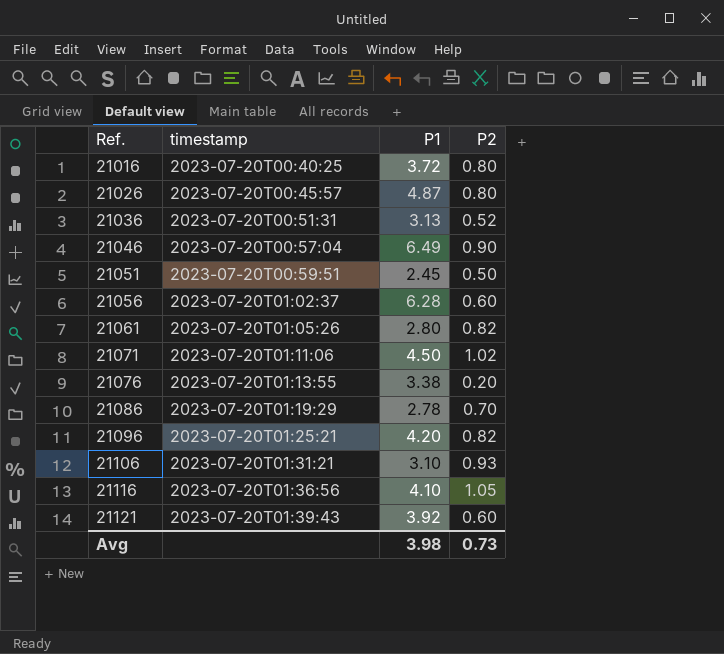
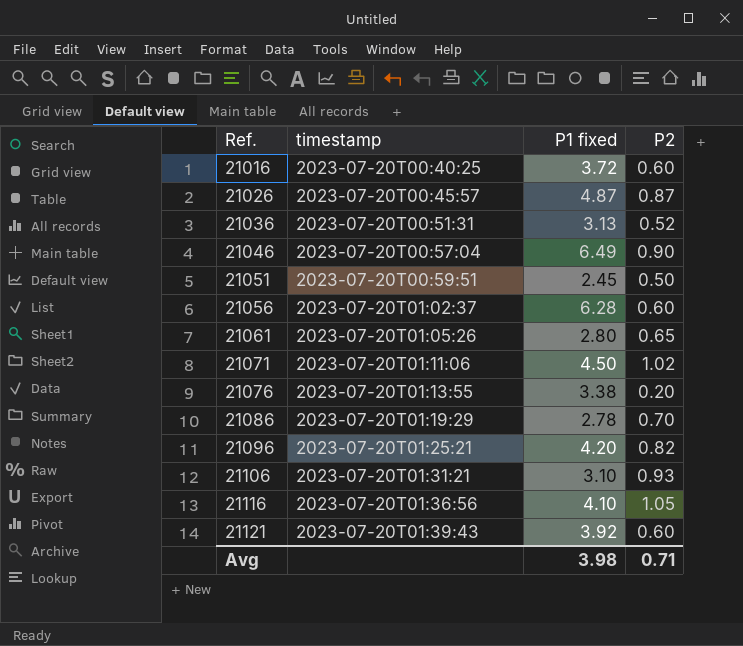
column name: P1 -> P1 fixed
21016 | P2: 0.80 -> 0.60
21026 | P2: 0.80 -> 0.87
21061 | P2: 0.82 -> 0.65
Avg | P2: 0.73 -> 0.71

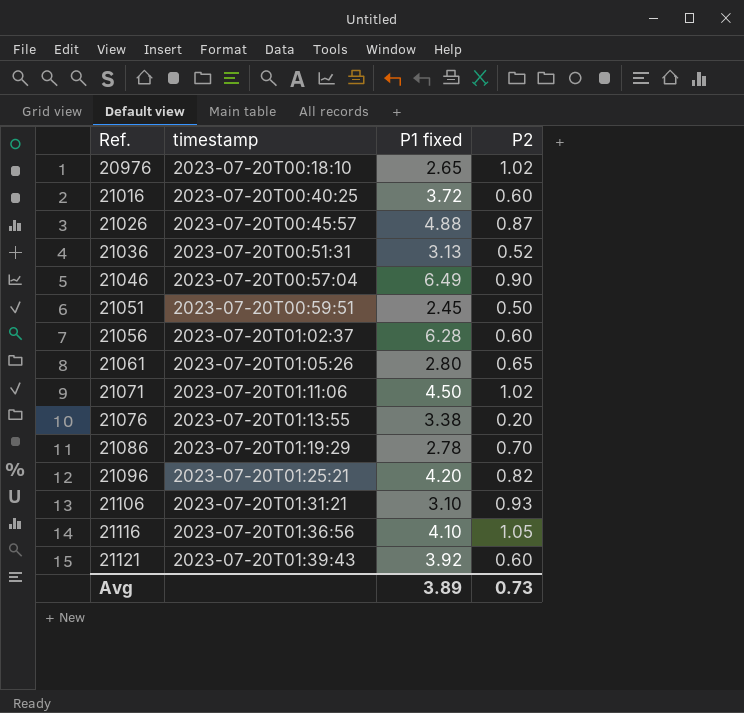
row 20976: none -> 2023-07-20T00:18:10 | 2.65 | 1.02
21026 | P1 fixed: 4.87 -> 4.88
Avg | P1 fixed: 3.98 -> 3.89
Avg | P2: 0.71 -> 0.73

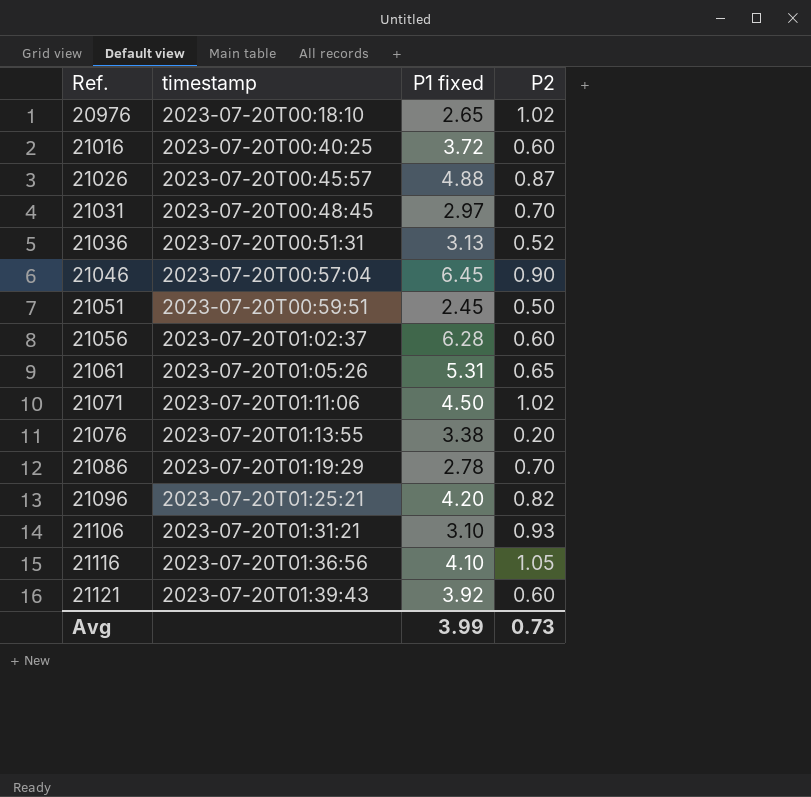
row 21031: none -> 2023-07-20T00:48:45 | 2.97 | 0.70
21046 | P1 fixed: 6.49 -> 6.45
21061 | P1 fixed: 2.80 -> 5.31
Avg | P1 fixed: 3.89 -> 3.99

